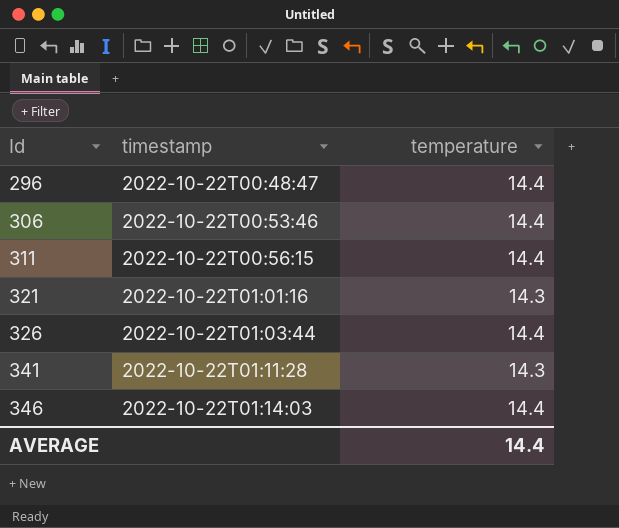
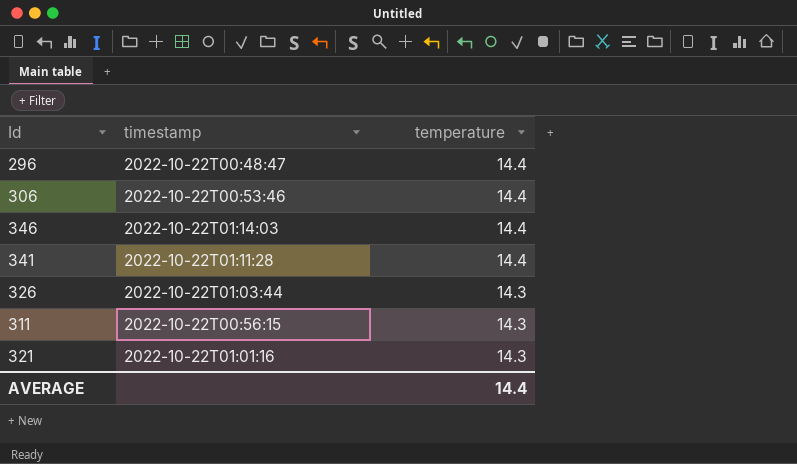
row order: Id ascending -> temperature descending
341 | temperature: 14.3 -> 14.4
326 | temperature: 14.4 -> 14.3
311 | temperature: 14.4 -> 14.3

